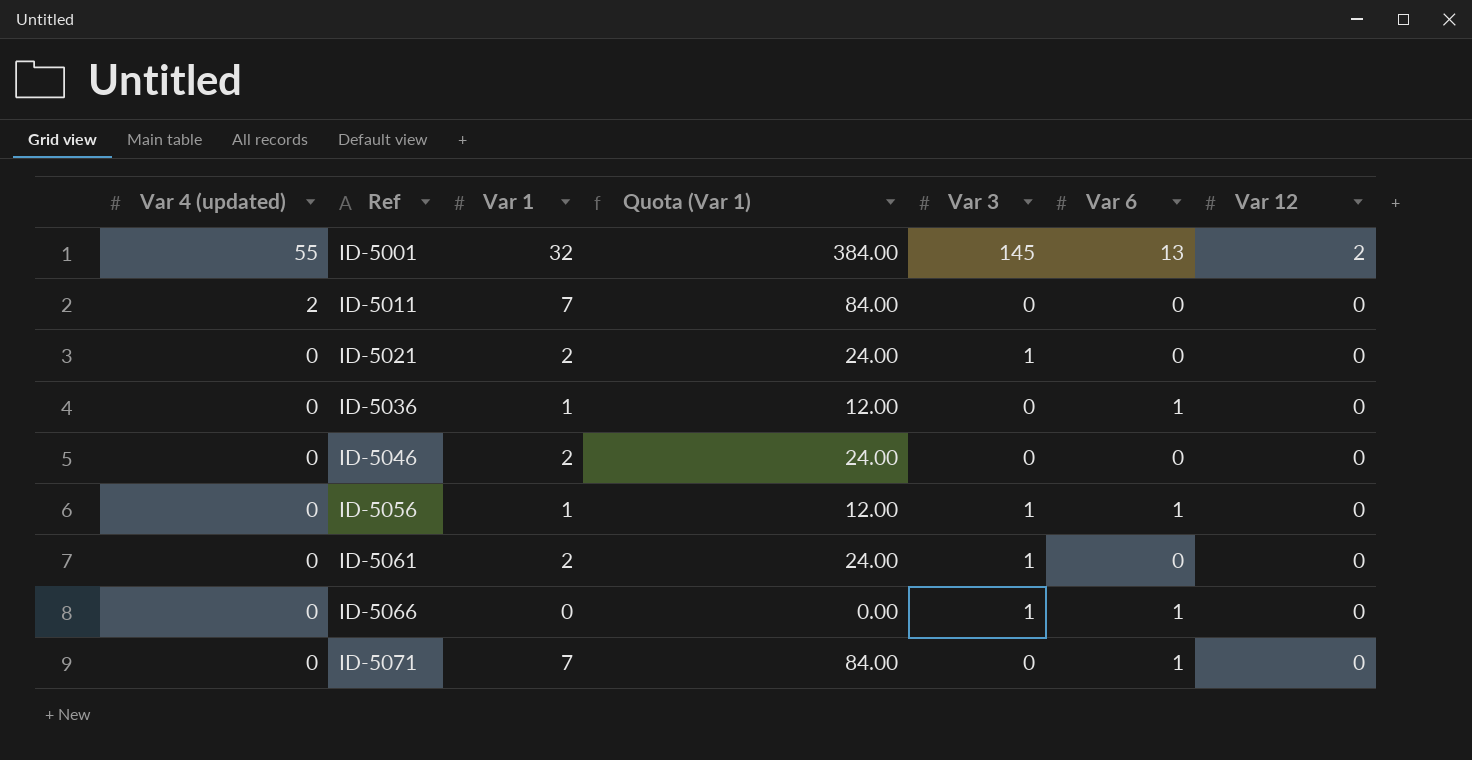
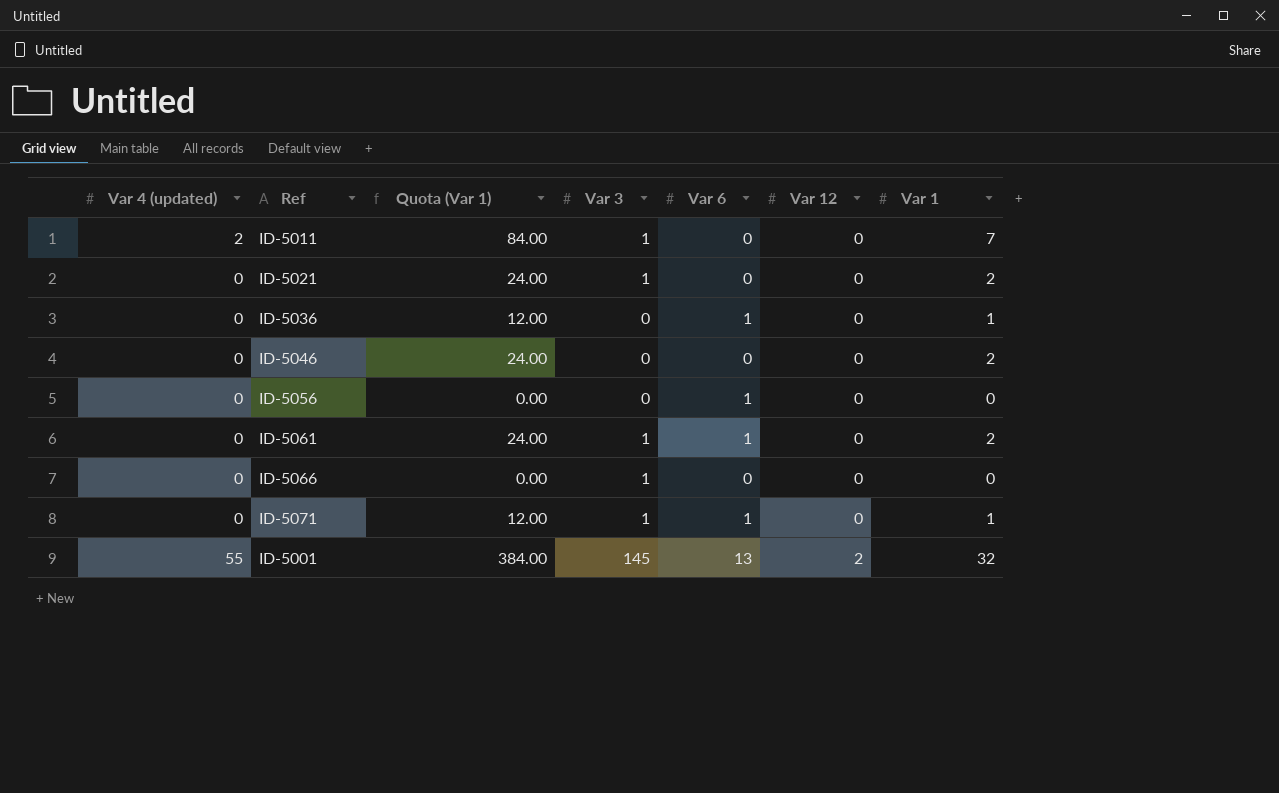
row order: Var 4 (updated) descending -> Var 12 ascending
column Var 1 | position: 3 -> 7
ID-5011 | Var 3: 0 -> 1
ID-5056 | Quota (Var 1): 12.00 -> 0.00
ID-5056 | Var 3: 1 -> 0
ID-5056 | Var 1: 1 -> 0
ID-5061 | Var 6: 0 -> 1
ID-5066 | Var 6: 1 -> 0
ID-5071 | Quota (Var 1): 84.00 -> 12.00
ID-5071 | Var 3: 0 -> 1
ID-5071 | Var 1: 7 -> 1

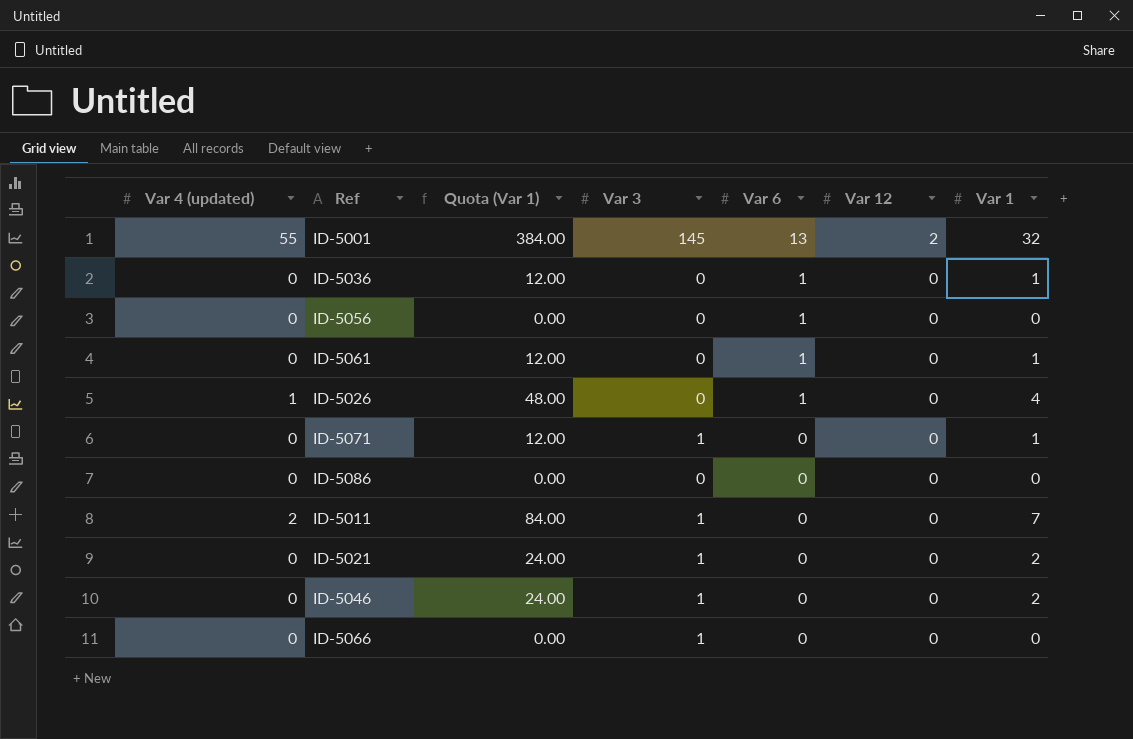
row order: Var 12 ascending -> Var 6 descending
ID-5061 | Quota (Var 1): 24.00 -> 12.00
ID-5061 | Var 3: 1 -> 0
ID-5061 | Var 1: 2 -> 1
row ID-5026: none -> 1 | 48.00 | 0 | 1 | 0 | 4
ID-5071 | Var 6: 1 -> 0
row ID-5086: none -> 0 | 0.00 | 0 | 0 | 0 | 0
ID-5046 | Var 3: 0 -> 1

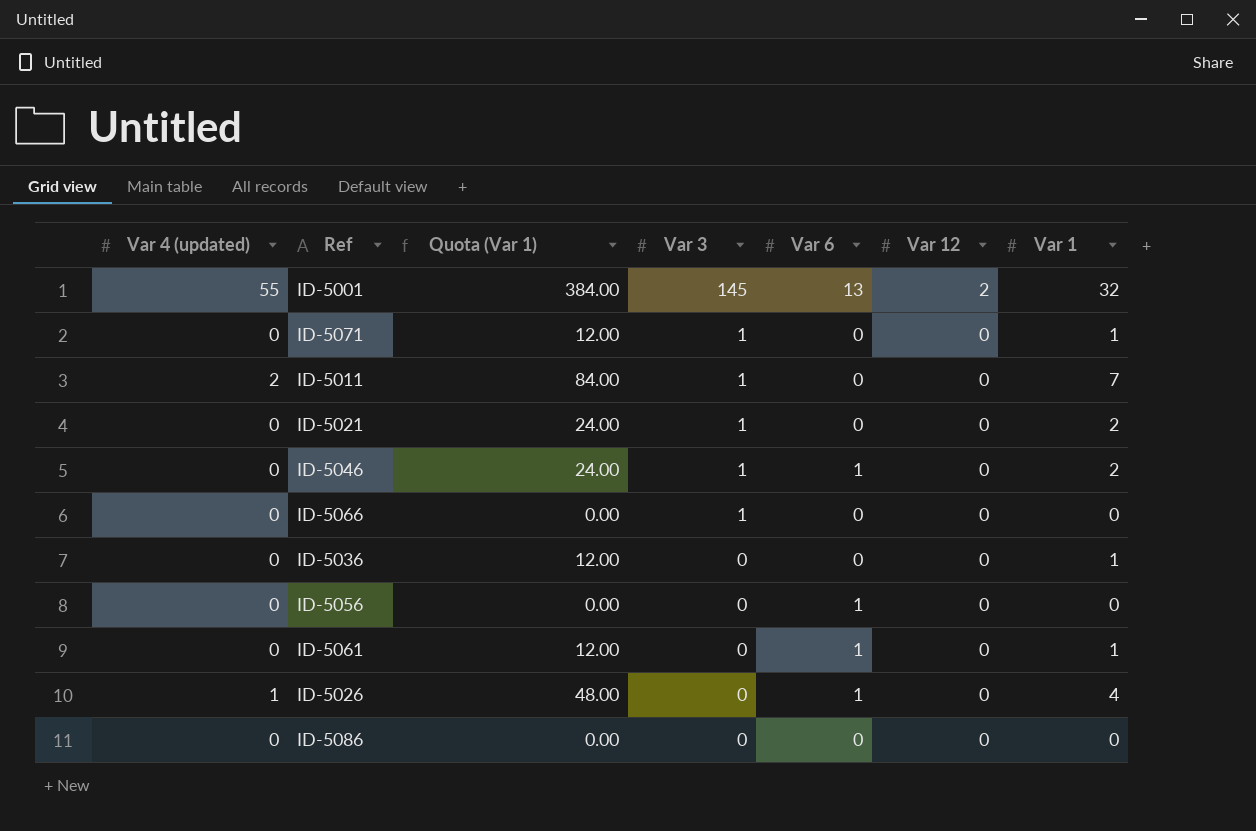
row order: Var 6 descending -> Var 3 descending
ID-5046 | Var 6: 0 -> 1
ID-5036 | Var 6: 1 -> 0

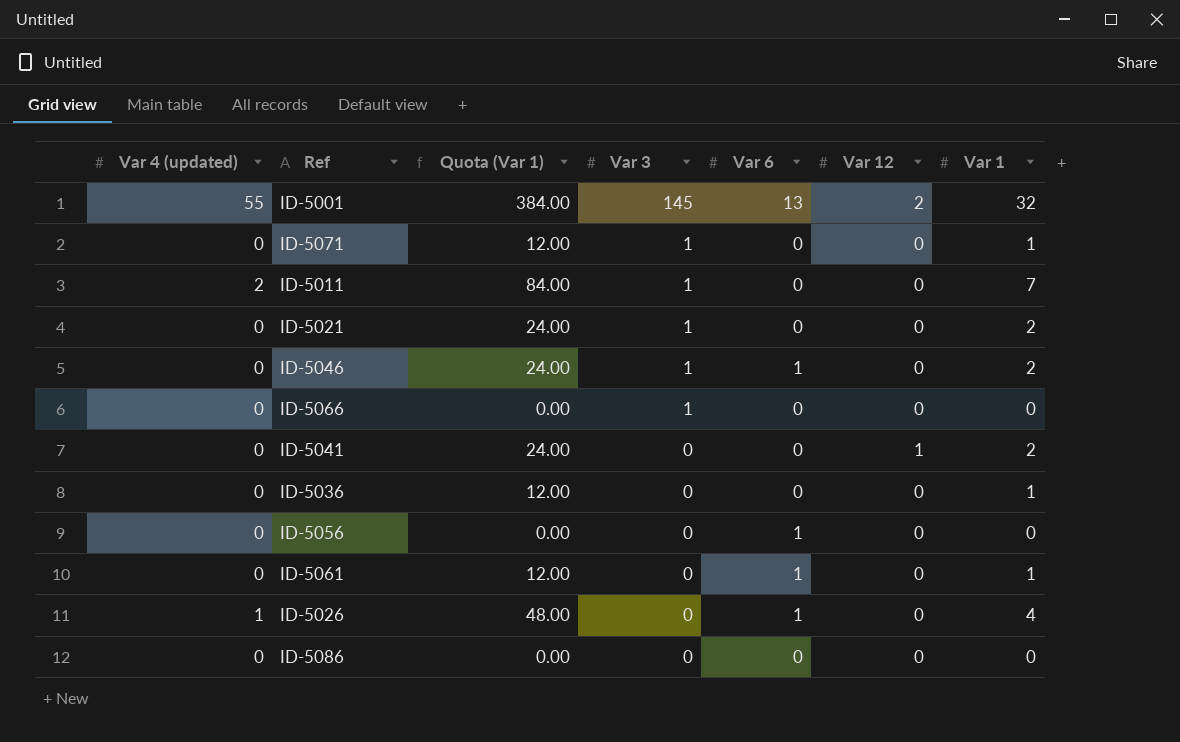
row ID-5041: none -> 0 | 24.00 | 0 | 0 | 1 | 2

